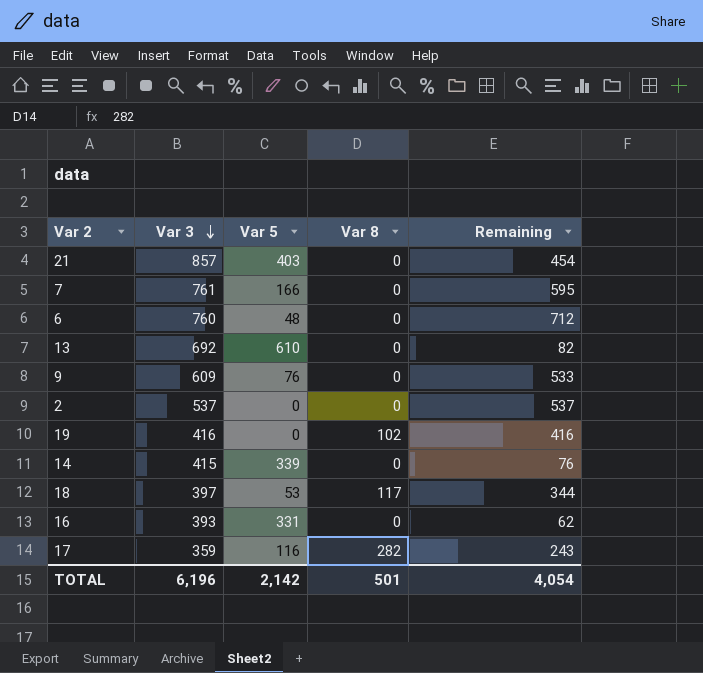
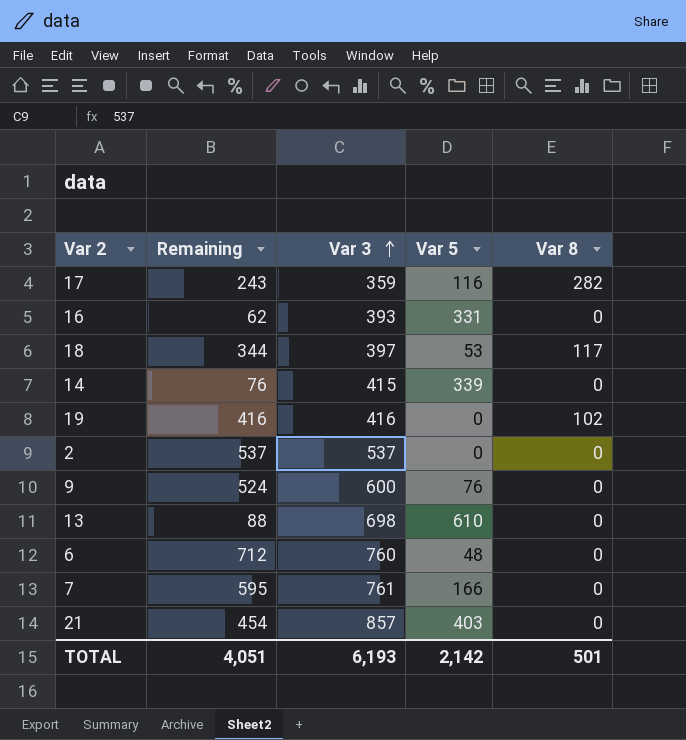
row order: Var 3 descending -> Var 3 ascending
column Remaining | position: 5 -> 2
9 | Remaining: 533 -> 524
9 | Var 3: 609 -> 600
13 | Remaining: 82 -> 88
13 | Var 3: 692 -> 698
TOTAL | Remaining: 4,054 -> 4,051
TOTAL | Var 3: 6,196 -> 6,193

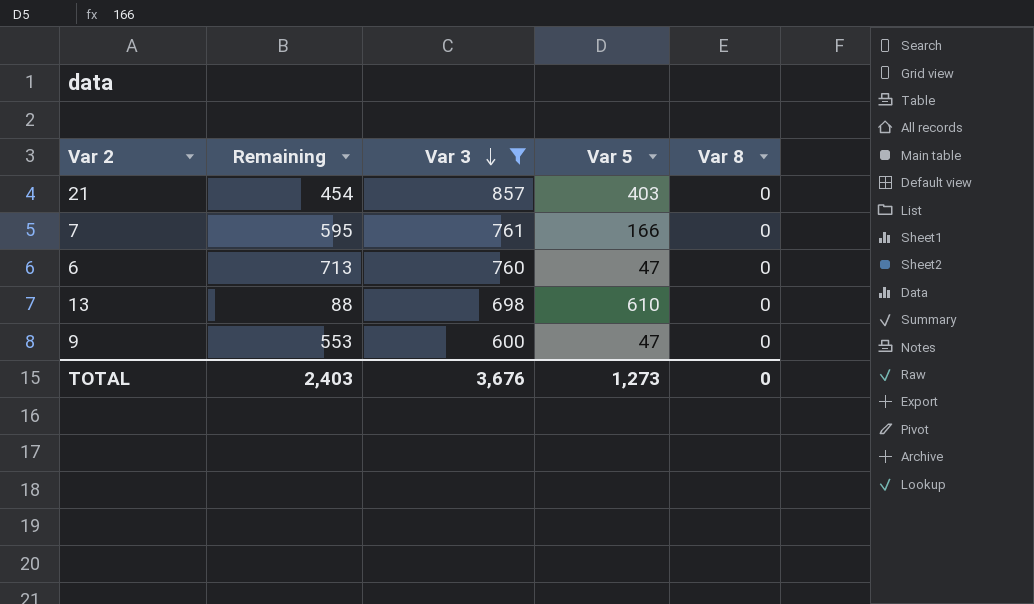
filter: none -> Var 3 >= 600
row order: Var 3 ascending -> Var 3 descending
6 | Remaining: 712 -> 713
6 | Var 5: 48 -> 47
9 | Remaining: 524 -> 553
9 | Var 5: 76 -> 47
TOTAL | Remaining: 4,051 -> 2,403
TOTAL | Var 3: 6,193 -> 3,676
TOTAL | Var 5: 2,142 -> 1,273
TOTAL | Var 8: 501 -> 0

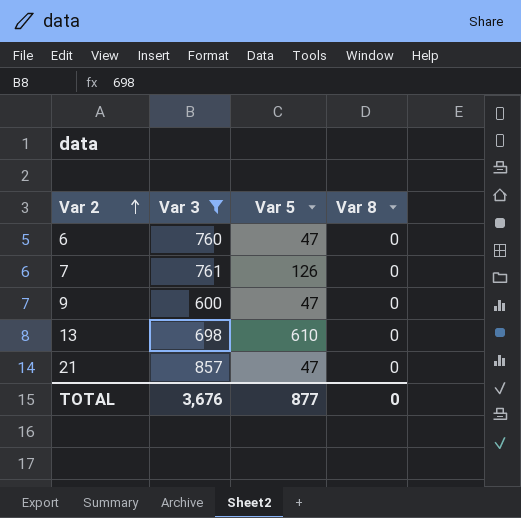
row order: Var 3 descending -> Var 2 ascending
column Remaining | formula: [Var 3] - [Var 5] -> none
7 | Var 5: 166 -> 126
21 | Var 5: 403 -> 47
TOTAL | Var 5: 1,273 -> 877

